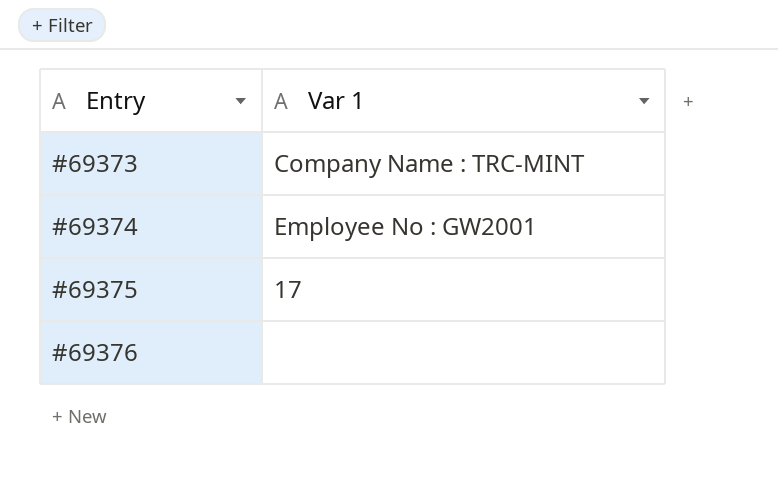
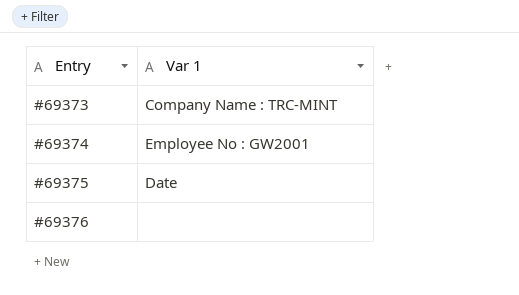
#69375 | Var 1: 17 -> Date

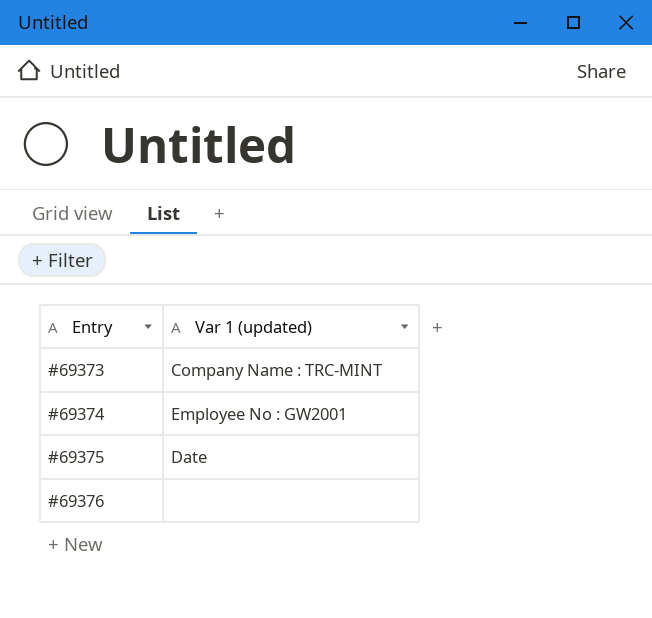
column name: Var 1 -> Var 1 (updated)

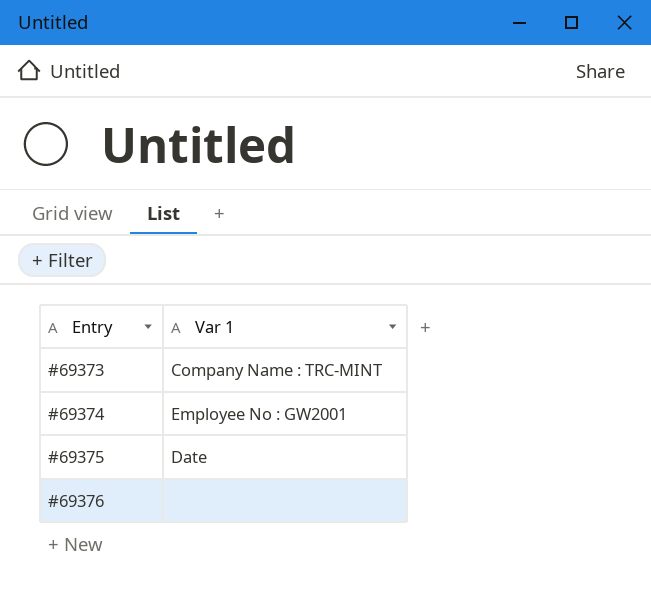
column name: Var 1 (updated) -> Var 1

